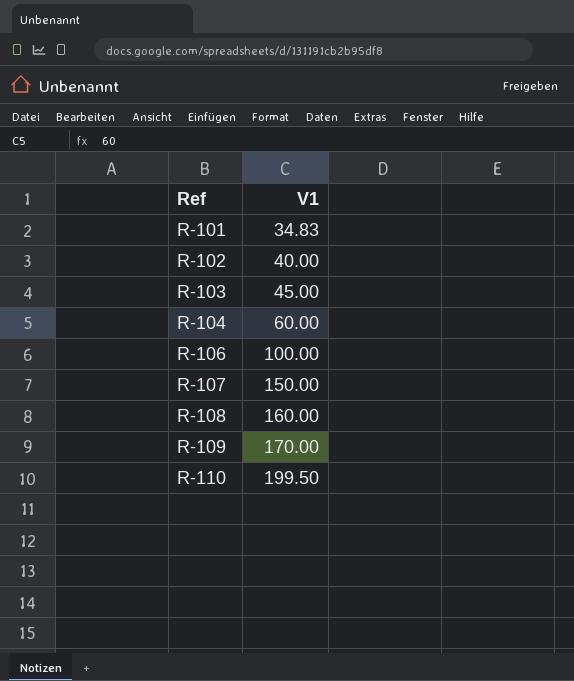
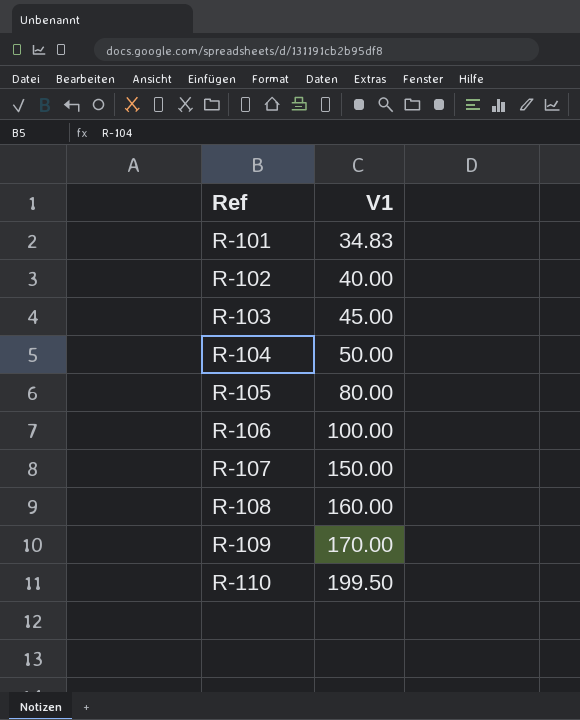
R-104 | V1: 60.00 -> 50.00
row R-105: none -> 80.00

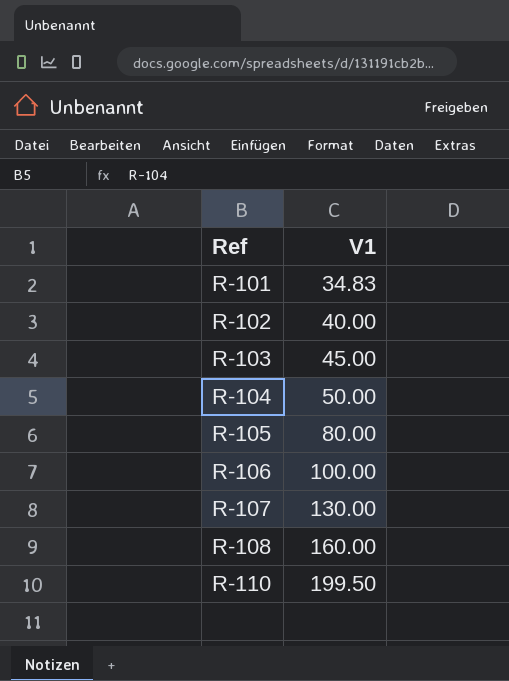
row R-109: 170.00 -> none
R-107 | V1: 150.00 -> 130.00

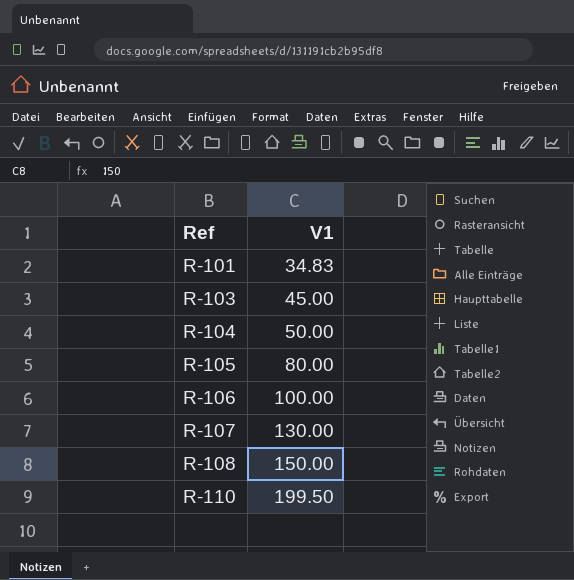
row R-102: 40.00 -> none
R-108 | V1: 160.00 -> 150.00

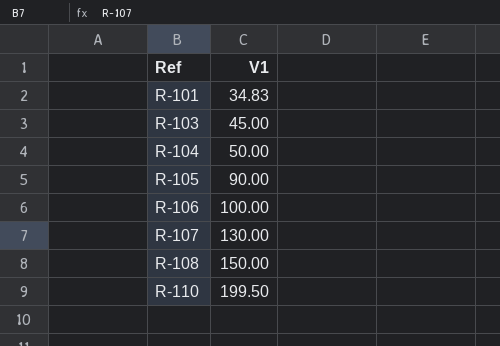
R-105 | V1: 80.00 -> 90.00

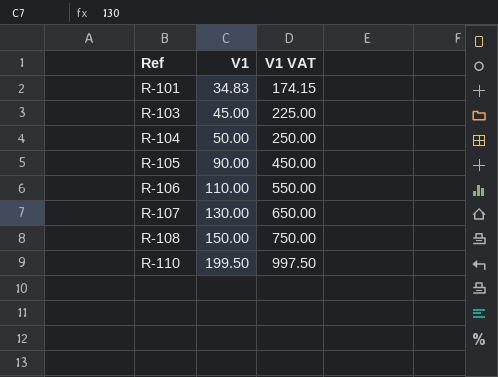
column V1 VAT | formula: none -> [V1] * 5
R-106 | V1: 100.00 -> 110.00

